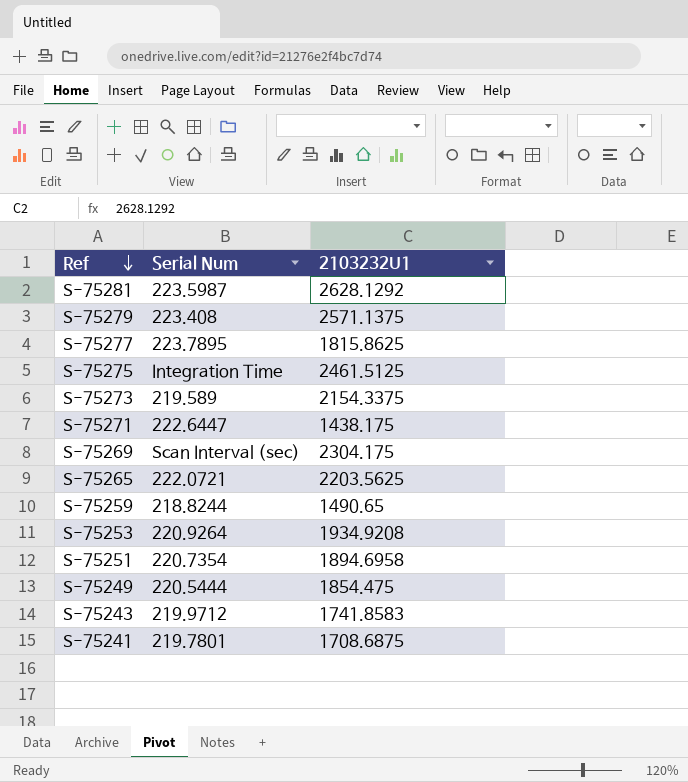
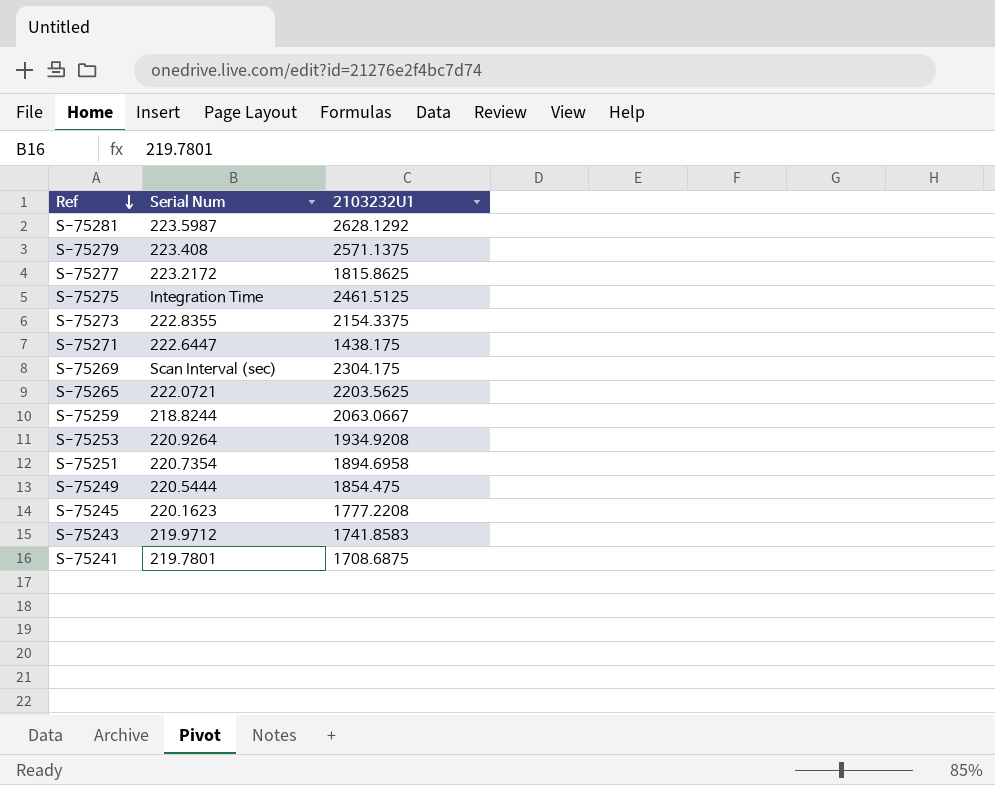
S-75277 | Serial Num: 223.7895 -> 223.2172
S-75273 | Serial Num: 219.589 -> 222.8355
S-75259 | 2103232U1: 1490.65 -> 2063.0667
row S-75245: none -> 220.1623 | 1777.2208

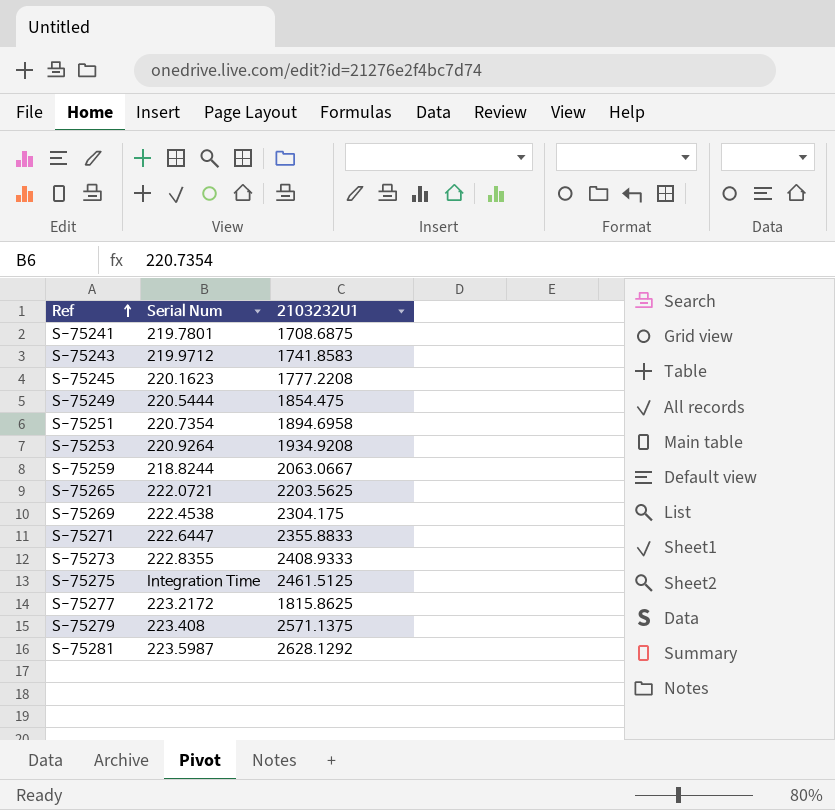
row order: Ref descending -> Ref ascending
S-75269 | Serial Num: Scan Interval (sec) -> 222.4538
S-75271 | 2103232U1: 1438.175 -> 2355.8833
S-75273 | 2103232U1: 2154.3375 -> 2408.9333

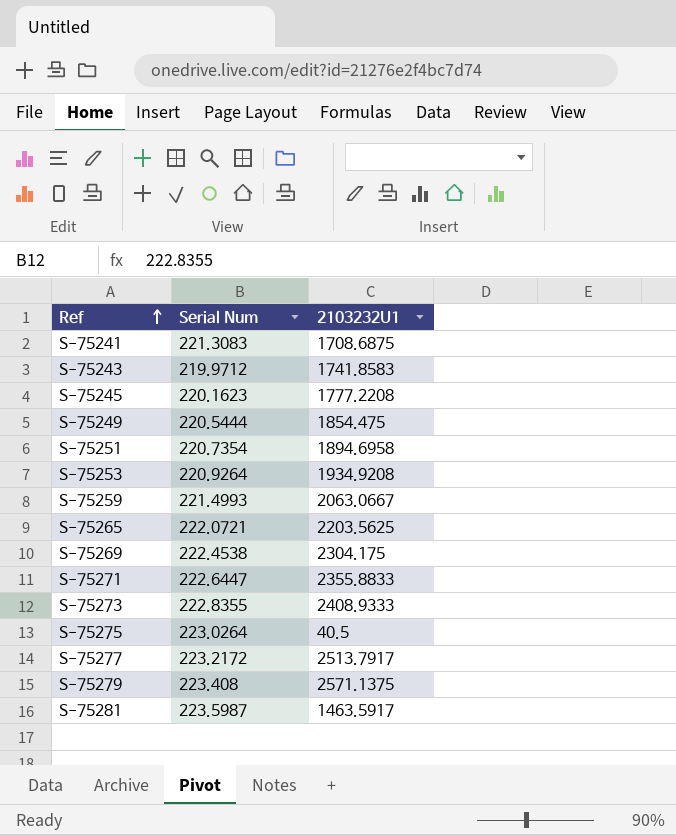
S-75241 | Serial Num: 219.7801 -> 221.3083
S-75259 | Serial Num: 218.8244 -> 221.4993
S-75275 | Serial Num: Integration Time -> 223.0264
S-75275 | 2103232U1: 2461.5125 -> 40.5
S-75277 | 2103232U1: 1815.8625 -> 2513.7917
S-75281 | 2103232U1: 2628.1292 -> 1463.5917

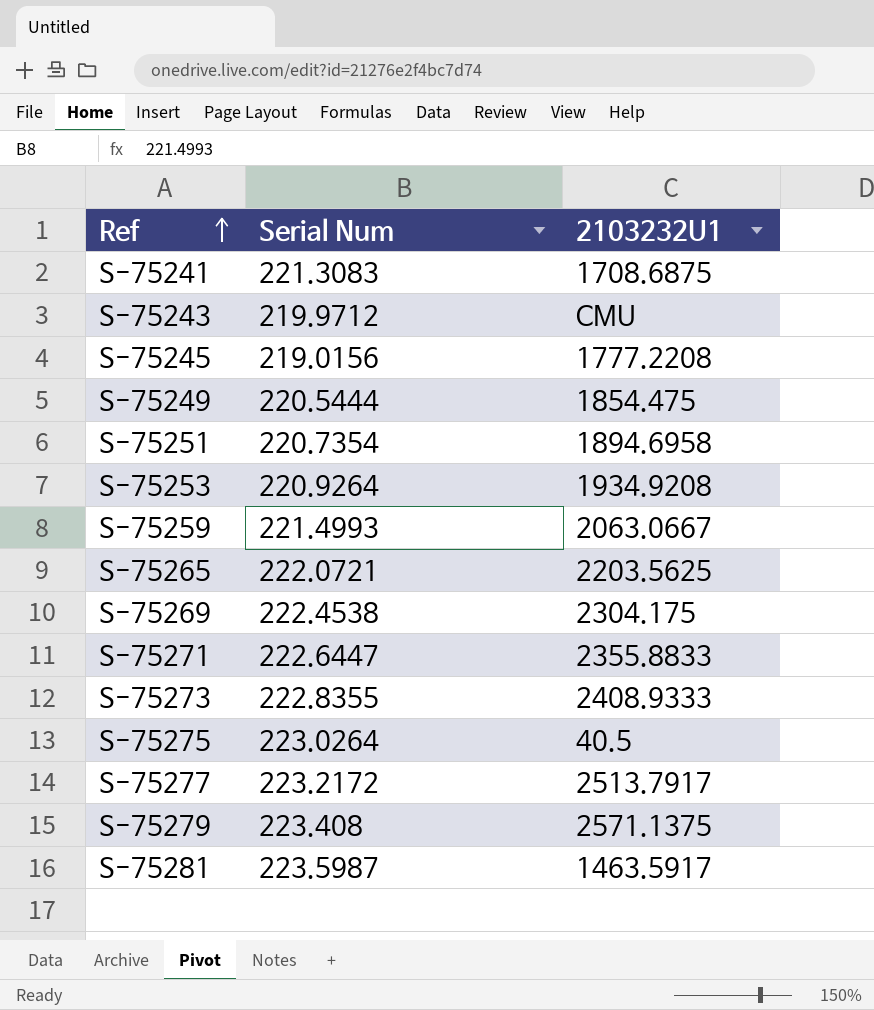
S-75243 | 2103232U1: 1741.8583 -> CMU
S-75245 | Serial Num: 220.1623 -> 219.0156

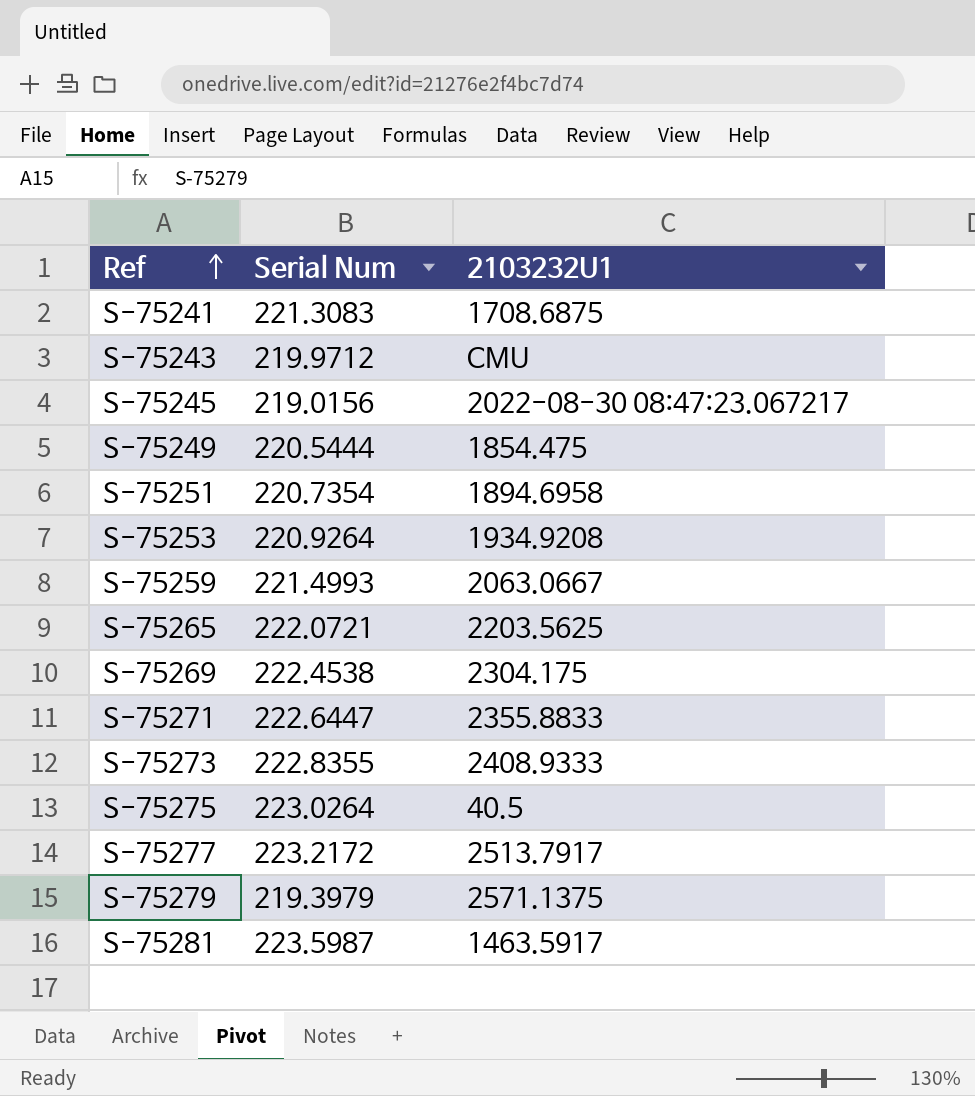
S-75245 | 2103232U1: 1777.2208 -> 2022-08-30 08:47:23.067217
S-75279 | Serial Num: 223.408 -> 219.3979

